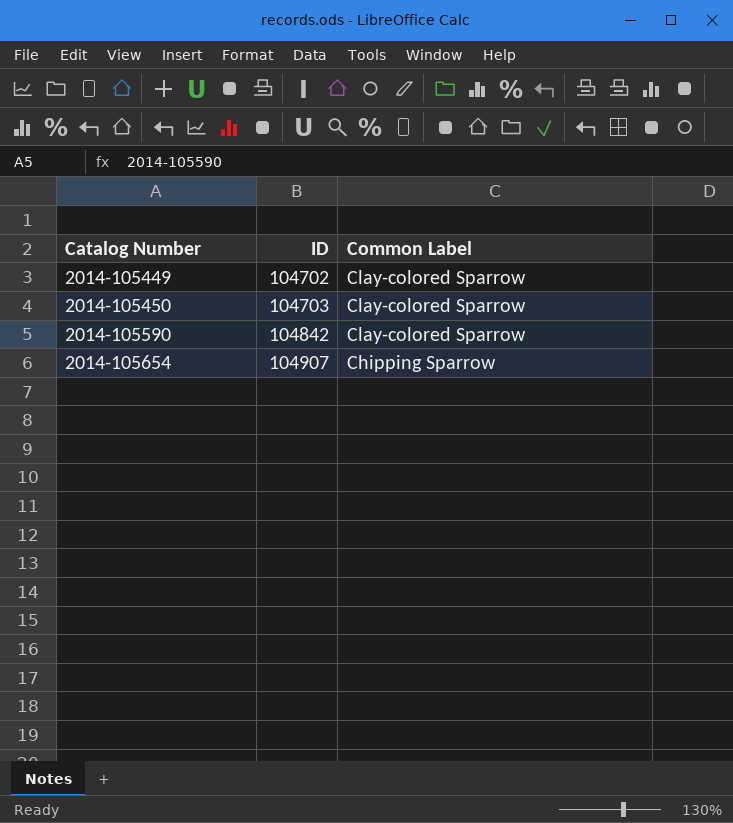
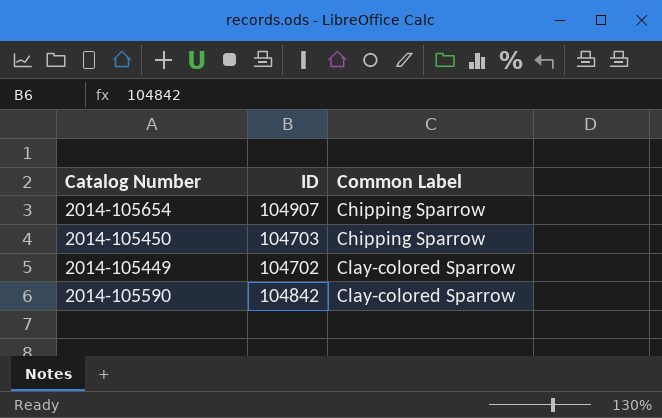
row order: Catalog Number ascending -> Common Label ascending
2014-105450 | Common Label: Clay-colored Sparrow -> Chipping Sparrow

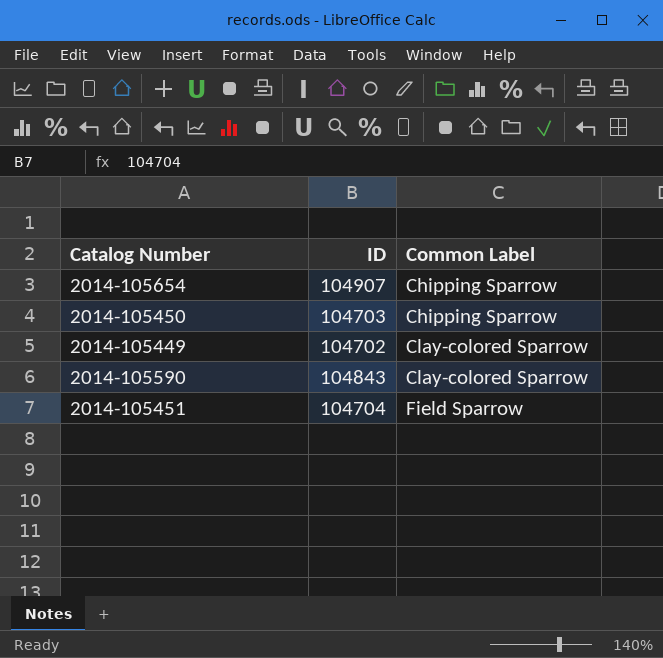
2014-105590 | ID: 104842 -> 104843
row 2014-105451: none -> 104704 | Field Sparrow

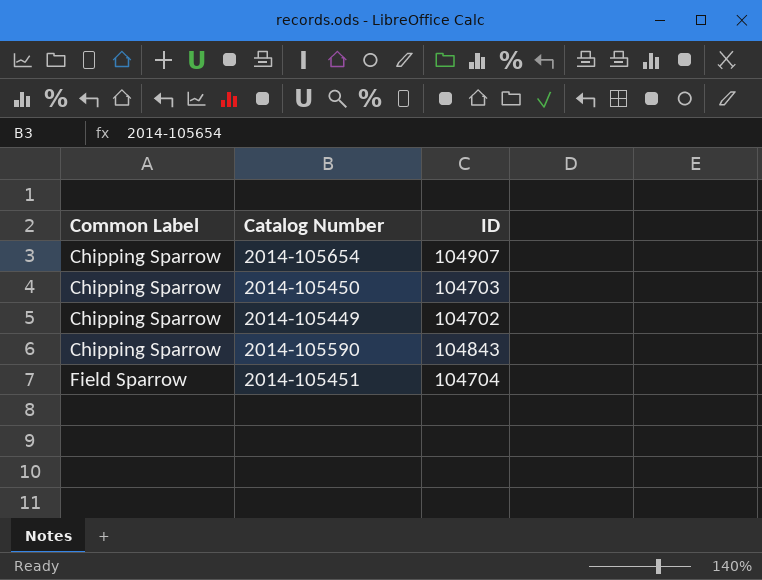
column Common Label | position: 3 -> 1
2014-105449 | Common Label: Clay-colored Sparrow -> Chipping Sparrow
2014-105590 | Common Label: Clay-colored Sparrow -> Chipping Sparrow

